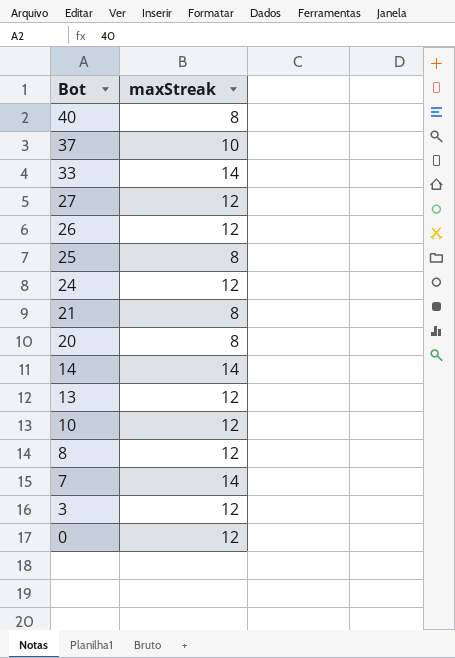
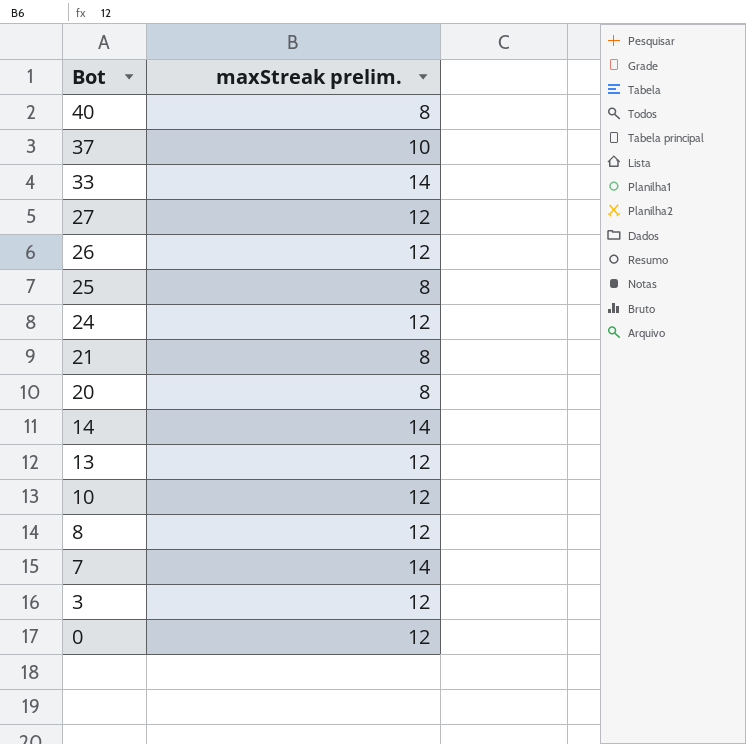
column name: maxStreak -> maxStreak prelim.

